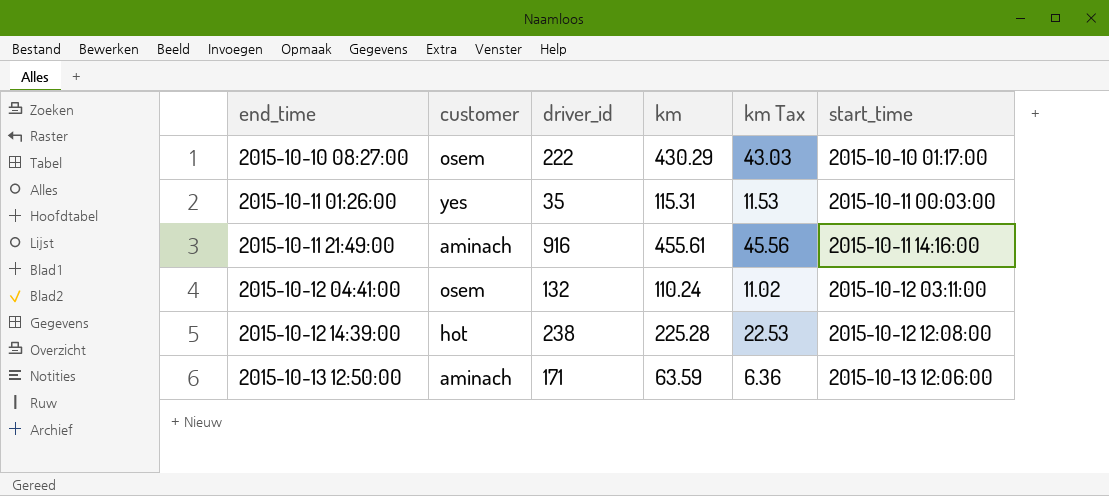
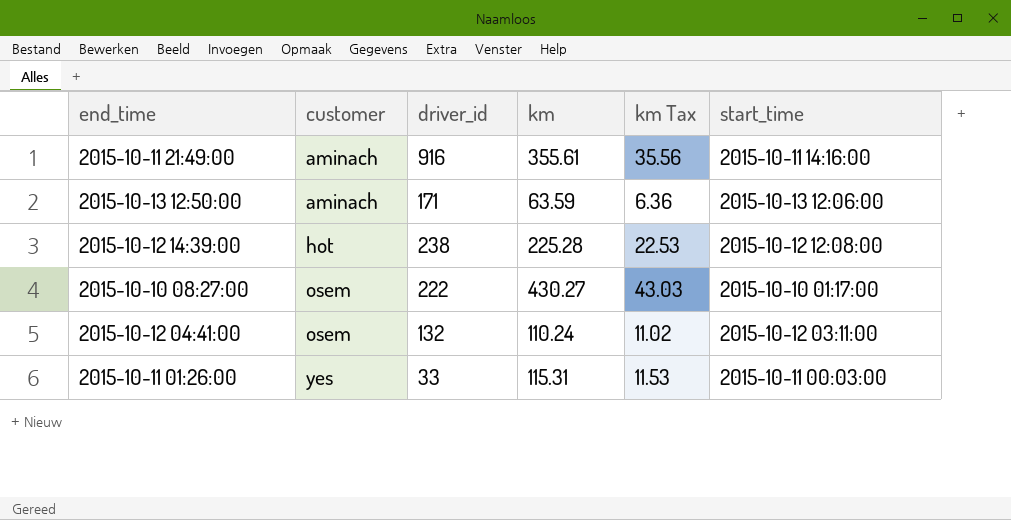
row order: end_time ascending -> customer ascending
2015-10-11 21:49:00 | km: 455.61 -> 355.61
2015-10-11 21:49:00 | km Tax: 45.56 -> 35.56
2015-10-10 08:27:00 | km: 430.29 -> 430.27
2015-10-11 01:26:00 | driver_id: 35 -> 33

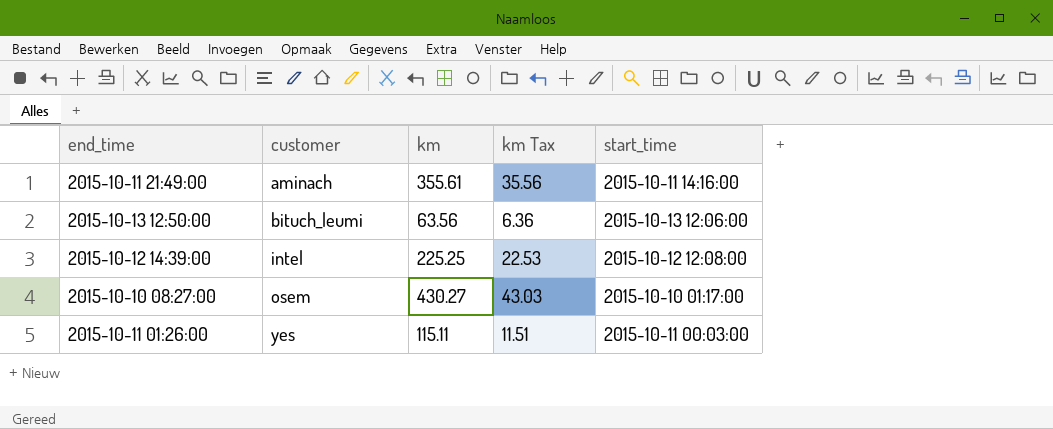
column driver_id | position: 3 -> none
row 2015-10-12 04:41:00: osem | 132 | 110.24 | 11.02 | 2015-10-12 03:11:00 -> none
2015-10-13 12:50:00 | customer: aminach -> bituch_leumi
2015-10-13 12:50:00 | km: 63.59 -> 63.56
2015-10-12 14:39:00 | customer: hot -> intel
2015-10-12 14:39:00 | km: 225.28 -> 225.25
2015-10-11 01:26:00 | km: 115.31 -> 115.11
2015-10-11 01:26:00 | km Tax: 11.53 -> 11.51

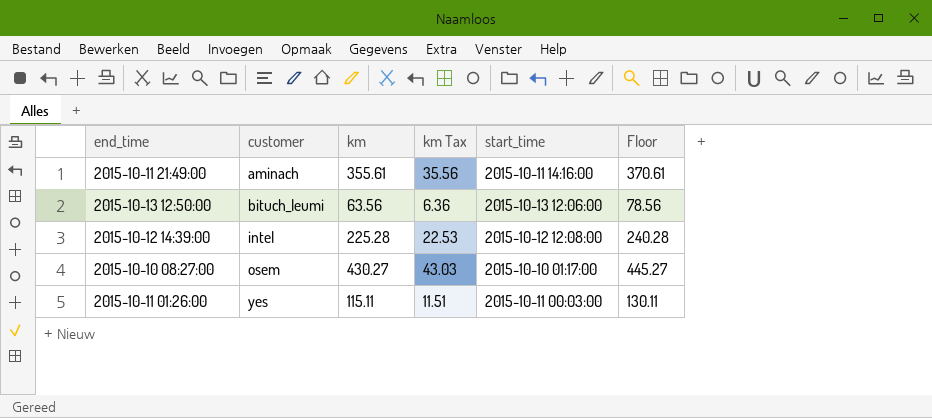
column Floor | formula: none -> [km] + 15
2015-10-12 14:39:00 | km: 225.25 -> 225.28

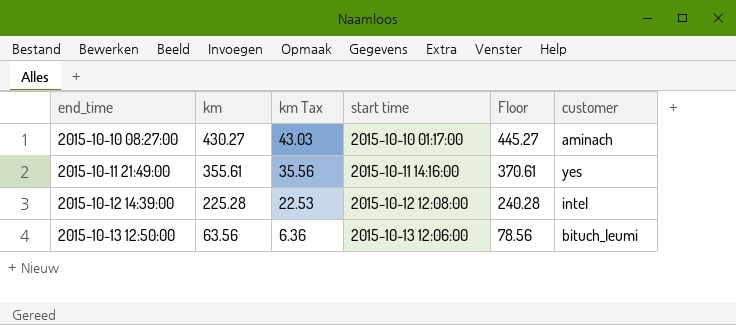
row order: customer ascending -> end_time ascending
column name: start_time -> start time
column customer | position: 2 -> 6
row 2015-10-11 01:26:00: yes | 115.11 | 11.51 | 2015-10-11 00:03:00 | 130.11 -> none
2015-10-10 08:27:00 | customer: osem -> aminach
2015-10-11 21:49:00 | customer: aminach -> yes

